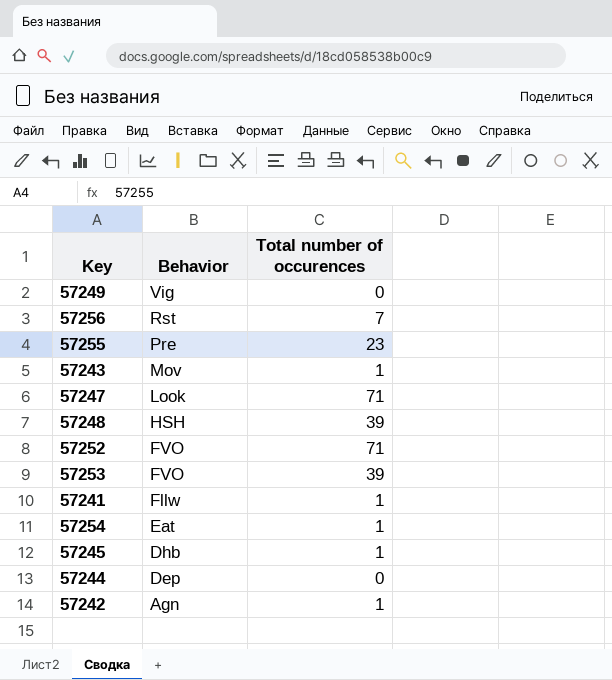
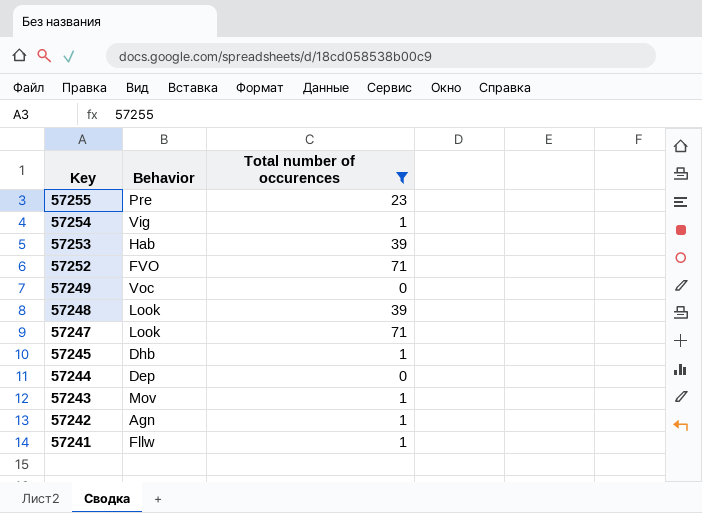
filter: none -> Total number of occurences != 7
row order: Behavior descending -> Key descending
57254 | Behavior: Eat -> Vig
57253 | Behavior: FVO -> Hab
57249 | Behavior: Vig -> Voc
57248 | Behavior: HSH -> Look

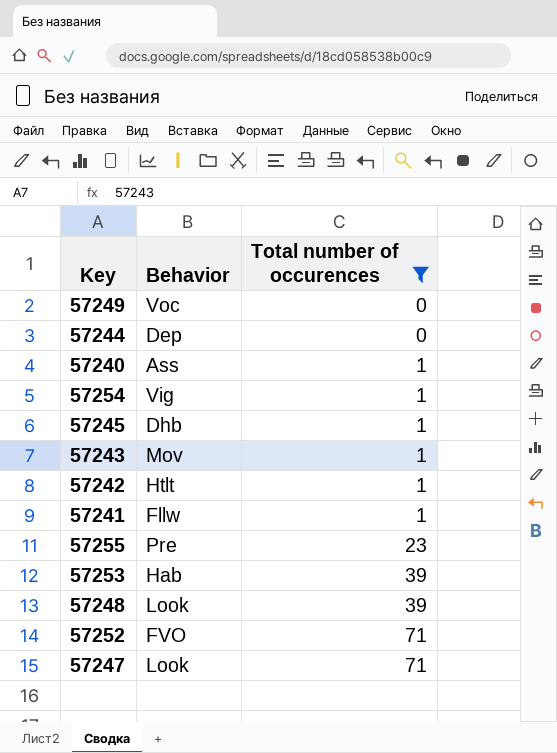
row order: Key descending -> Total number of occurences ascending
row 57240: none -> Ass | 1
57242 | Behavior: Agn -> Htlt

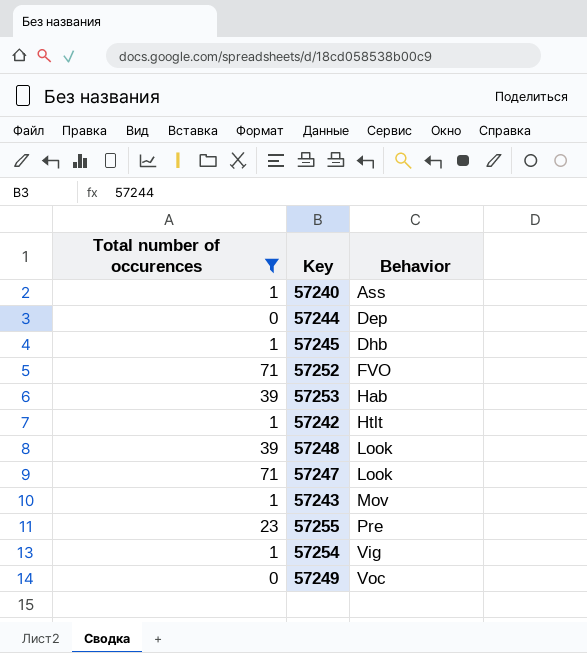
row order: Total number of occurences ascending -> Behavior ascending
column Total number of occurences | position: 3 -> 1
row 57241: Fllw | 1 -> none

